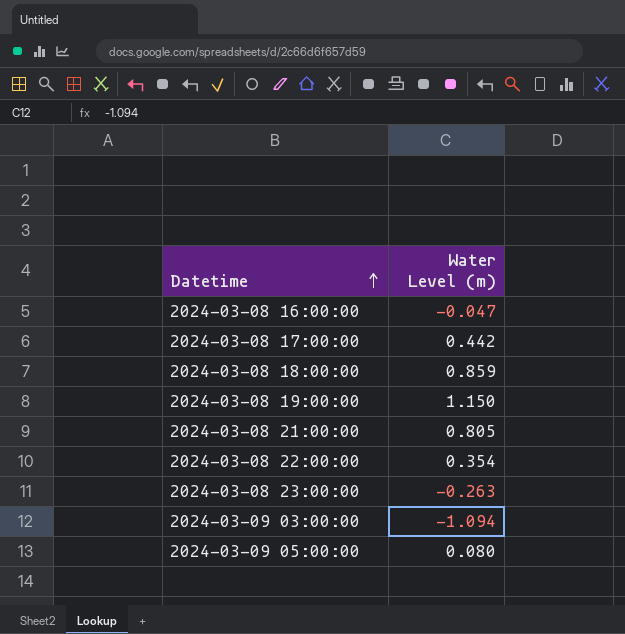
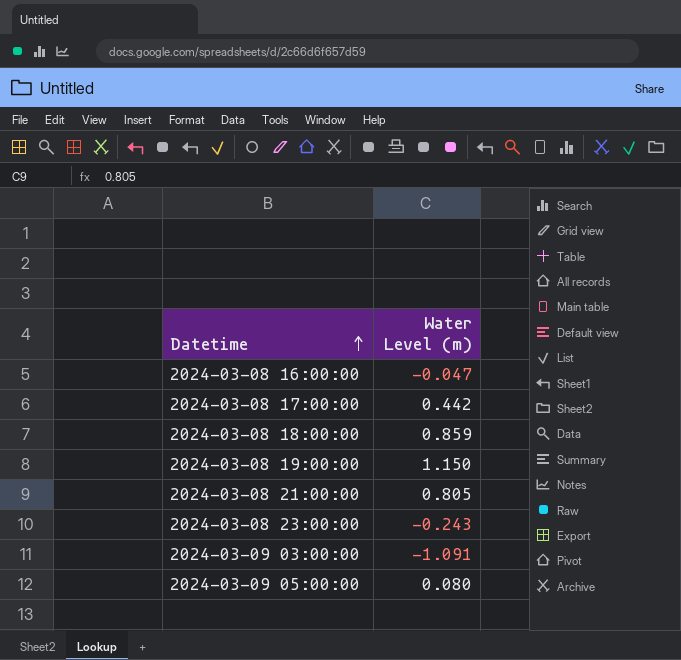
row 2024-03-08 22:00:00: 0.354 -> none
2024-03-08 23:00:00 | Water Level (m): -0.263 -> -0.243
2024-03-09 03:00:00 | Water Level (m): -1.094 -> -1.091

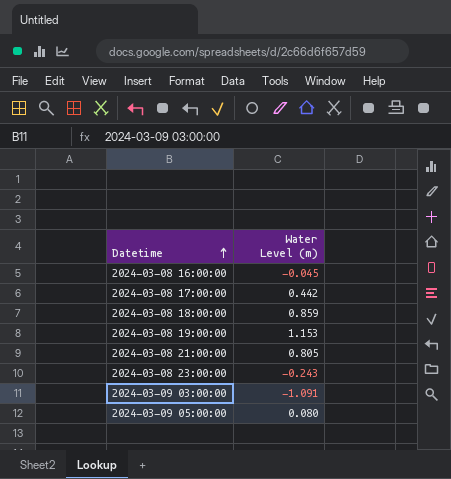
2024-03-08 16:00:00 | Water Level (m): -0.047 -> -0.045
2024-03-08 19:00:00 | Water Level (m): 1.150 -> 1.153

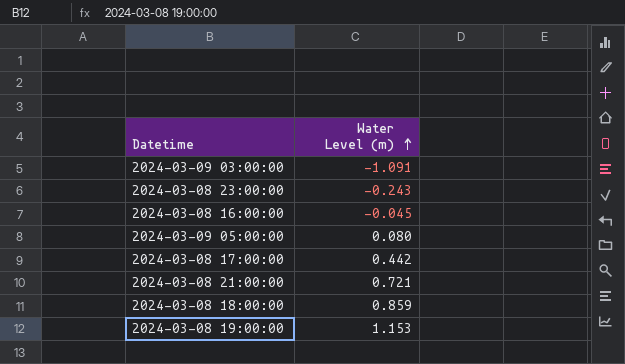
row order: Datetime ascending -> Water Level (m) ascending
2024-03-08 21:00:00 | Water Level (m): 0.805 -> 0.721

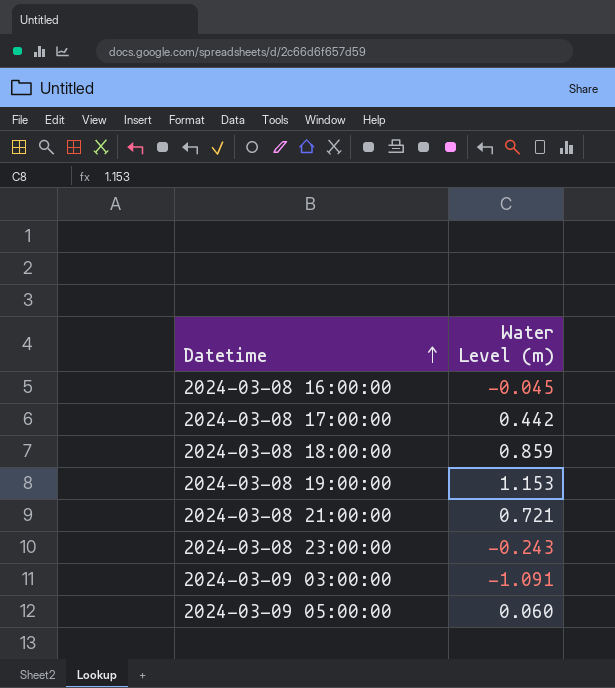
row order: Water Level (m) ascending -> Datetime ascending
2024-03-09 05:00:00 | Water Level (m): 0.080 -> 0.060

